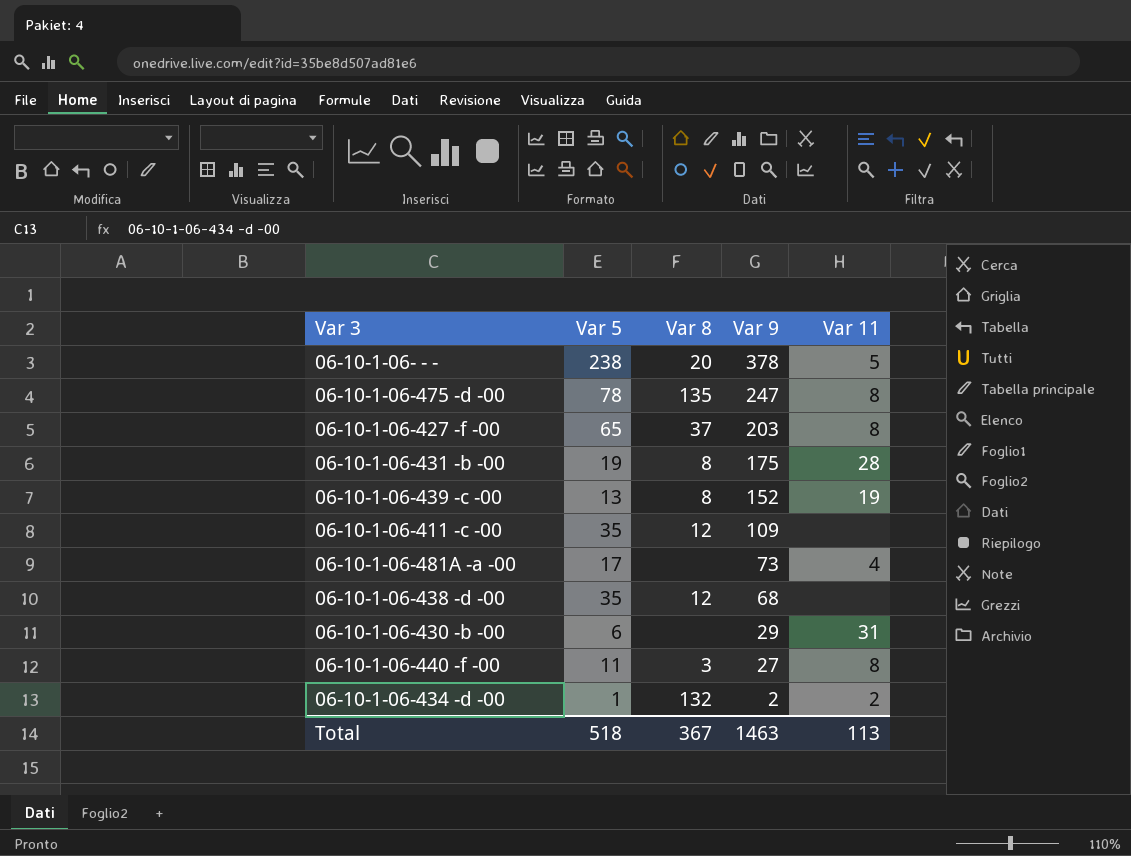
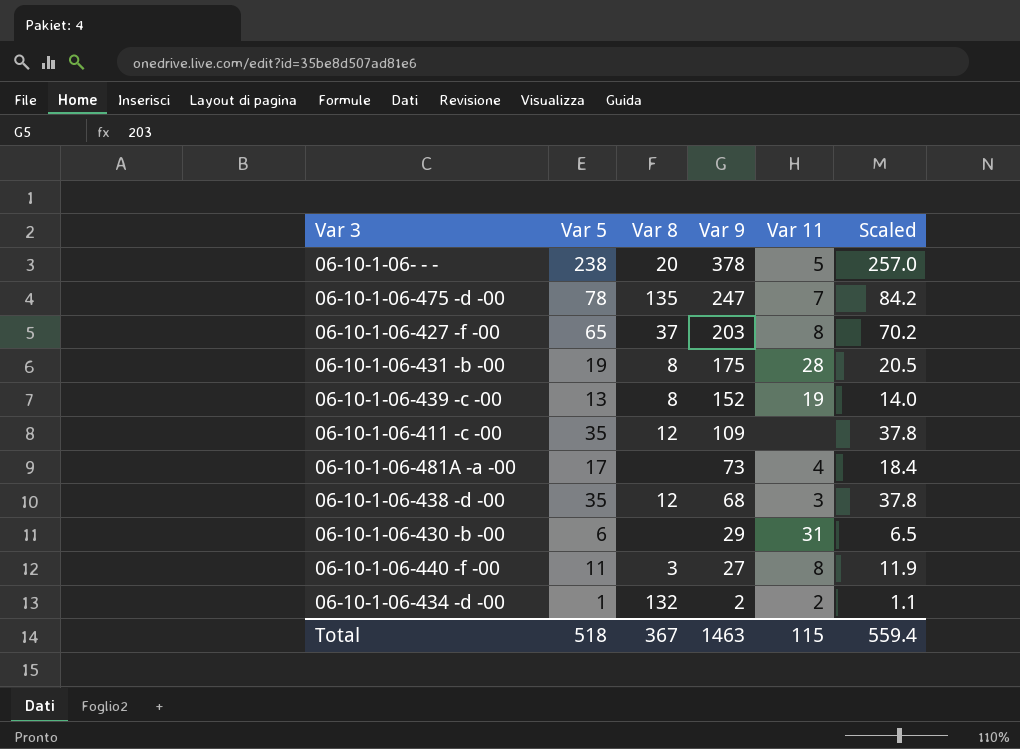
column Scaled | formula: none -> [Var 5] * 1.08
06-10-1-06-475 -d -00 | Var 11: 8 -> 7
06-10-1-06-438 -d -00 | Var 11: none -> 3
Total | Var 11: 113 -> 115

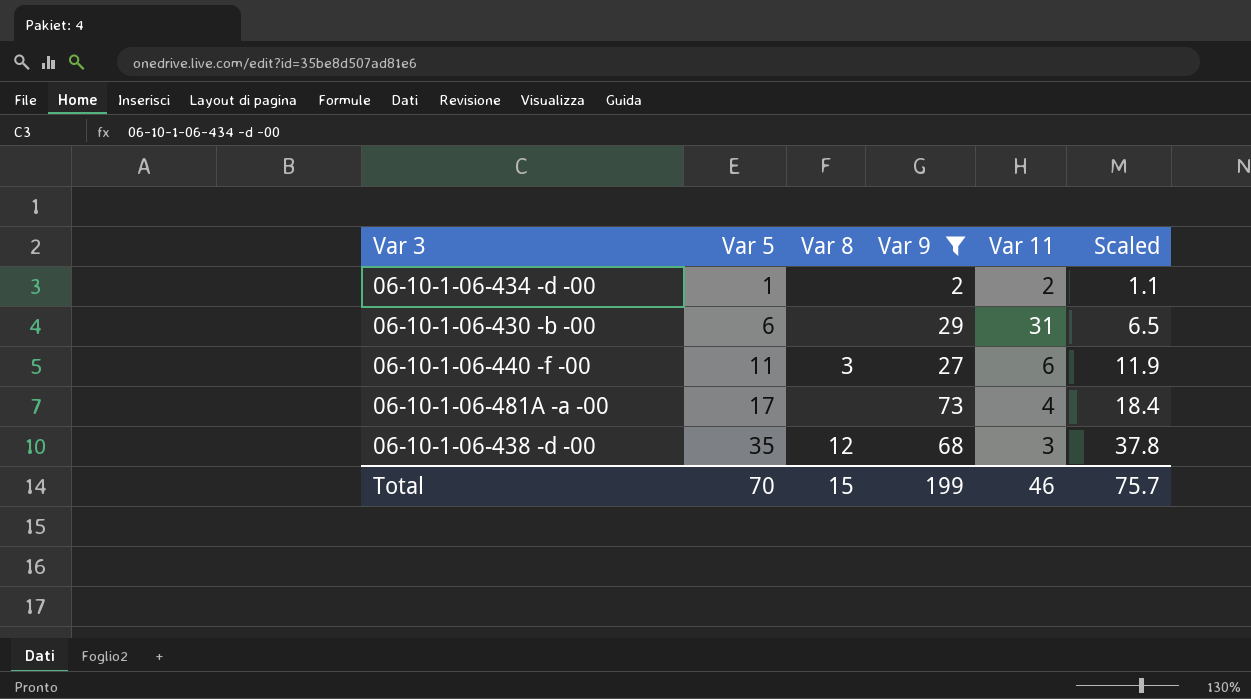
filter: none -> Var 9 <= 73
row order: Var 9 descending -> Var 5 ascending
06-10-1-06-434 -d -00 | Var 8: 132 -> none
06-10-1-06-440 -f -00 | Var 11: 8 -> 6
Total | Var 5: 518 -> 70
Total | Var 8: 367 -> 15
Total | Var 9: 1463 -> 199
Total | Var 11: 115 -> 46
Total | Scaled: 559.4 -> 75.7

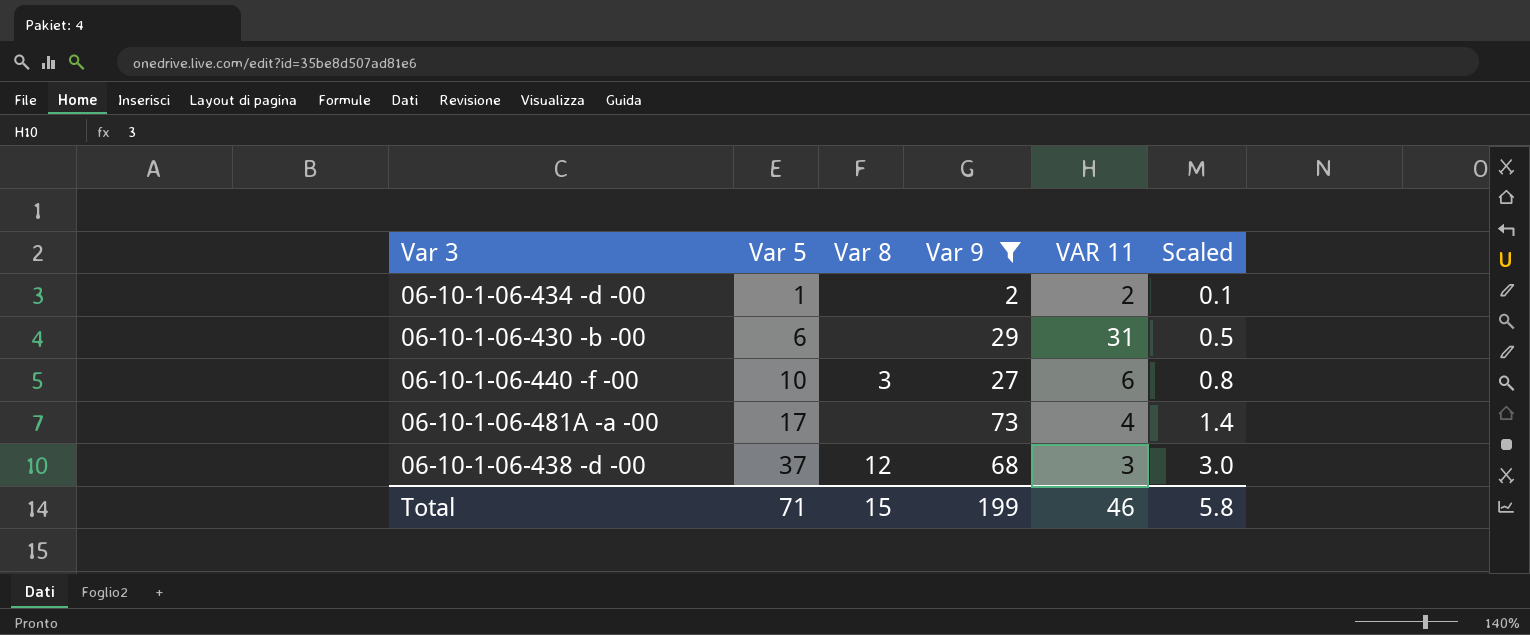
column name: Var 11 -> VAR 11
column Scaled | formula: [Var 5] * 1.08 -> [Var 5] * 0.08
06-10-1-06-440 -f -00 | Var 5: 11 -> 10
06-10-1-06-438 -d -00 | Var 5: 35 -> 37
Total | Var 5: 70 -> 71
Total | Scaled: 75.7 -> 5.8

